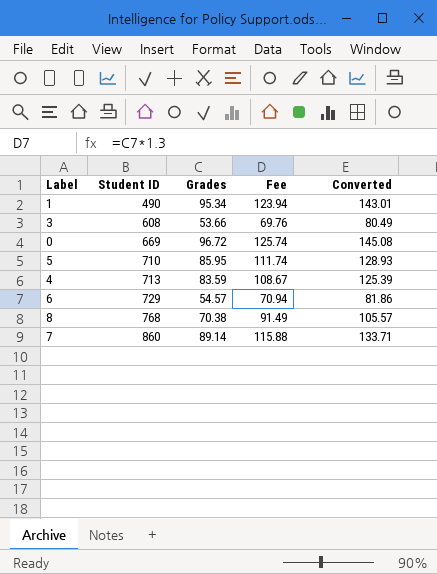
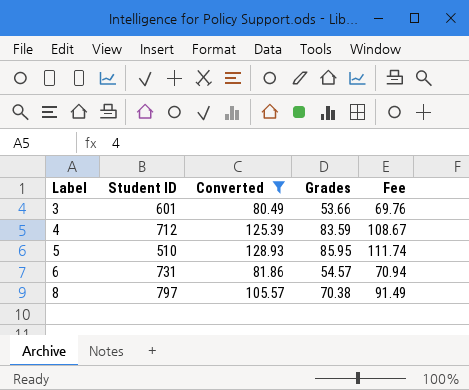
filter: none -> Converted <= 128.93
row order: Student ID ascending -> Label ascending
column Converted | position: 5 -> 3
3 | Student ID: 608 -> 601
4 | Student ID: 713 -> 712
5 | Student ID: 710 -> 510
6 | Student ID: 729 -> 731
8 | Student ID: 768 -> 797

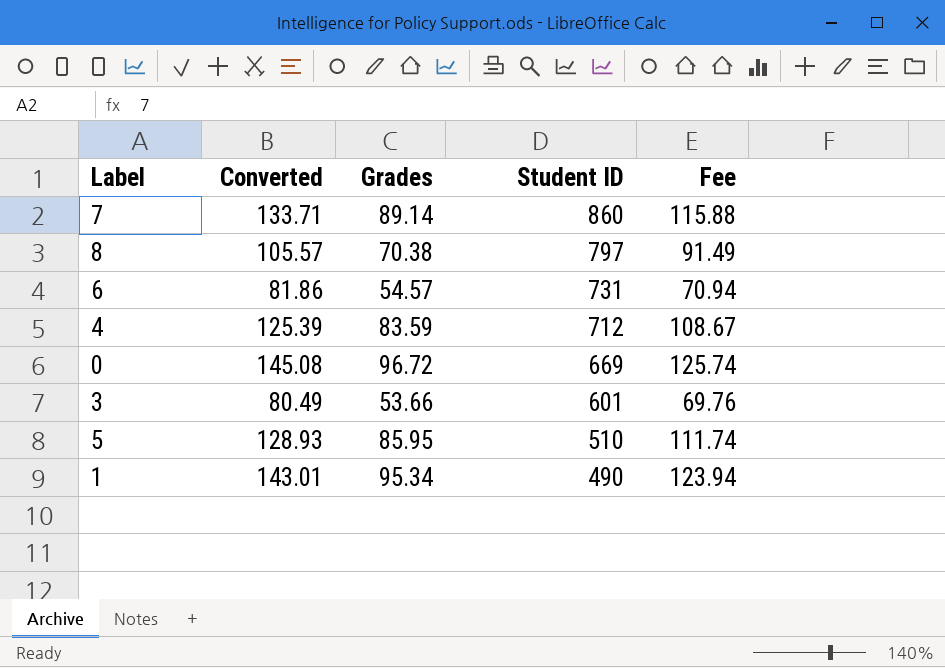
filter: Converted <= 128.93 -> none
row order: Label ascending -> Student ID descending
column Student ID | position: 2 -> 4

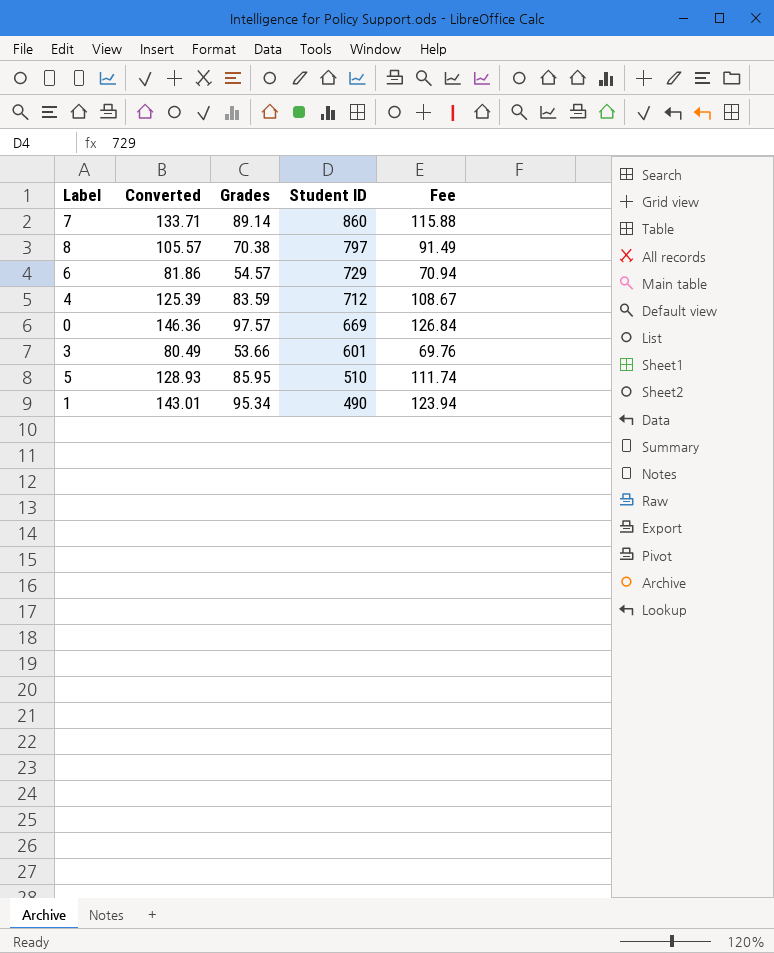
6 | Student ID: 731 -> 729
0 | Converted: 145.08 -> 146.36
0 | Grades: 96.72 -> 97.57
0 | Fee: 125.74 -> 126.84

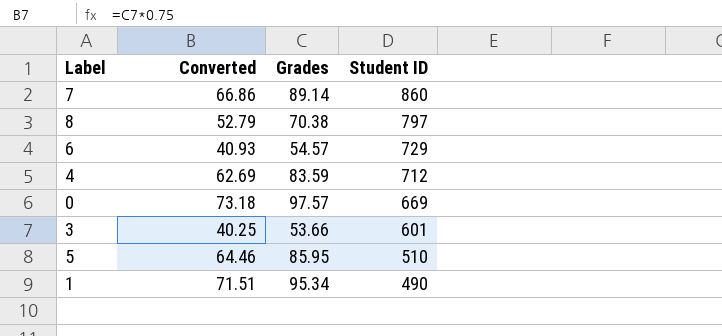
column Fee | formula: [Grades] * 1.3 -> none
column Converted | formula: [Grades] * 1.5 -> [Grades] * 0.75

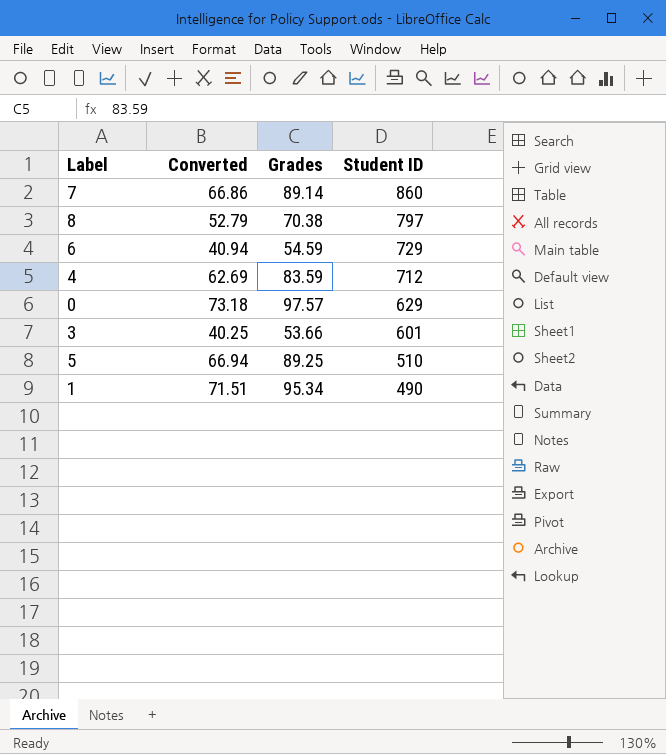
6 | Converted: 40.93 -> 40.94
6 | Grades: 54.57 -> 54.59
0 | Student ID: 669 -> 629
5 | Converted: 64.46 -> 66.94
5 | Grades: 85.95 -> 89.25

